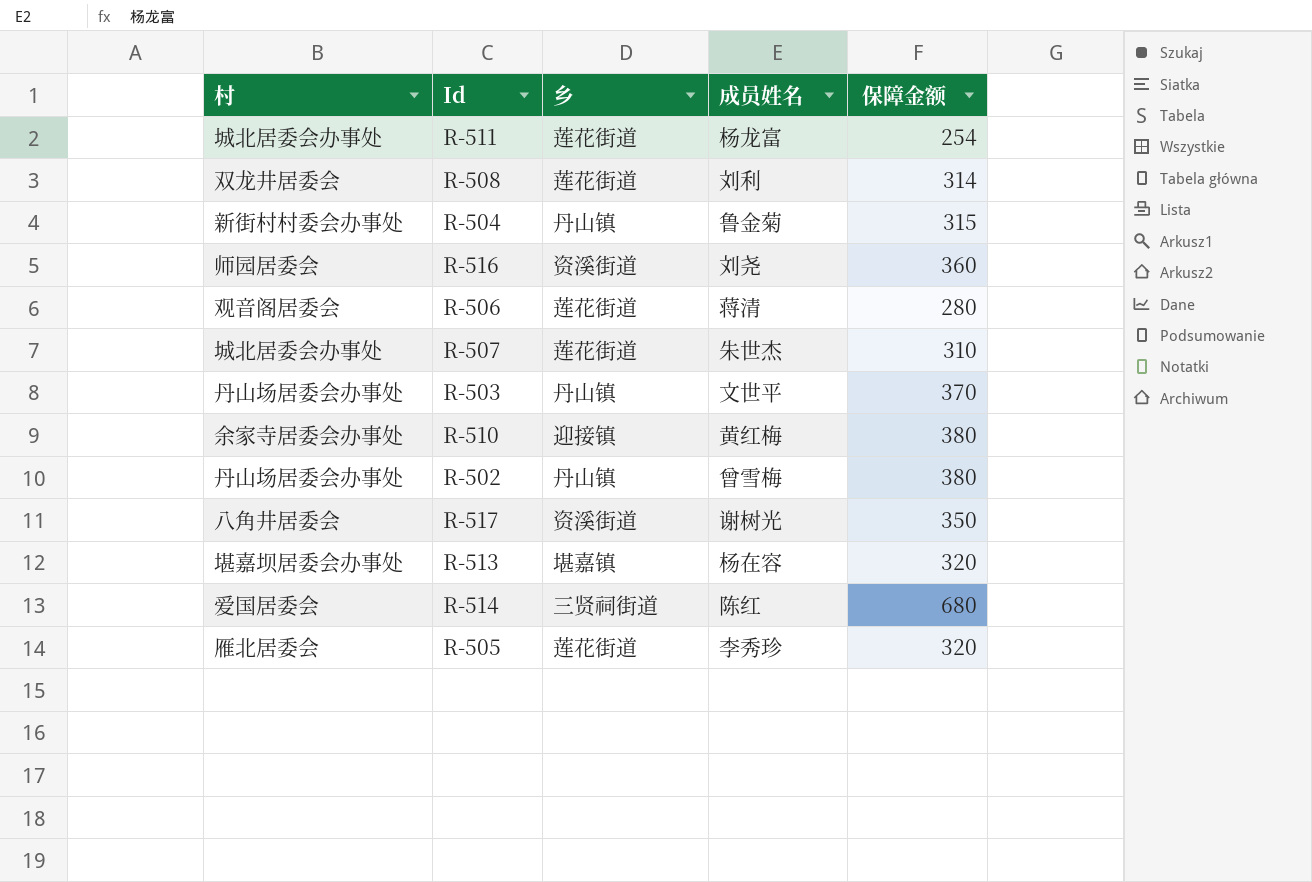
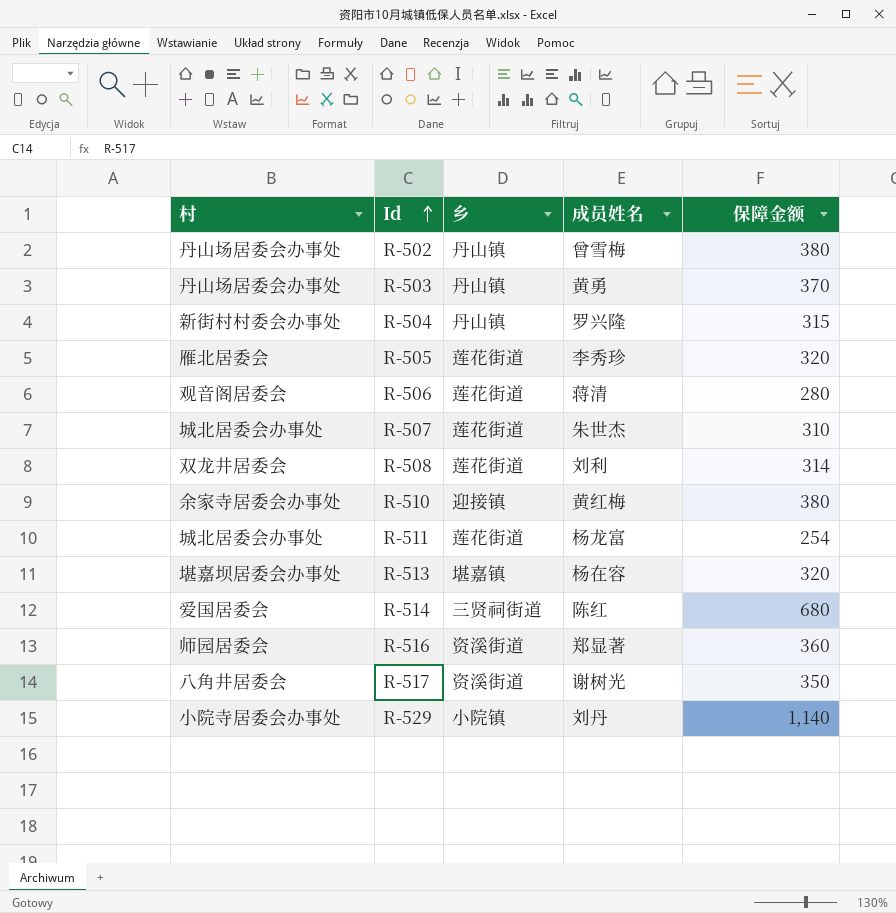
row order: none -> Id ascending
R-503 | 成员姓名: 文世平 -> 黄勇
R-504 | 成员姓名: 鲁金菊 -> 罗兴隆
R-516 | 成员姓名: 刘尧 -> 郑显著
row R-529: none -> 小院寺居委会办事处 | 小院镇 | 刘丹 | 1,140

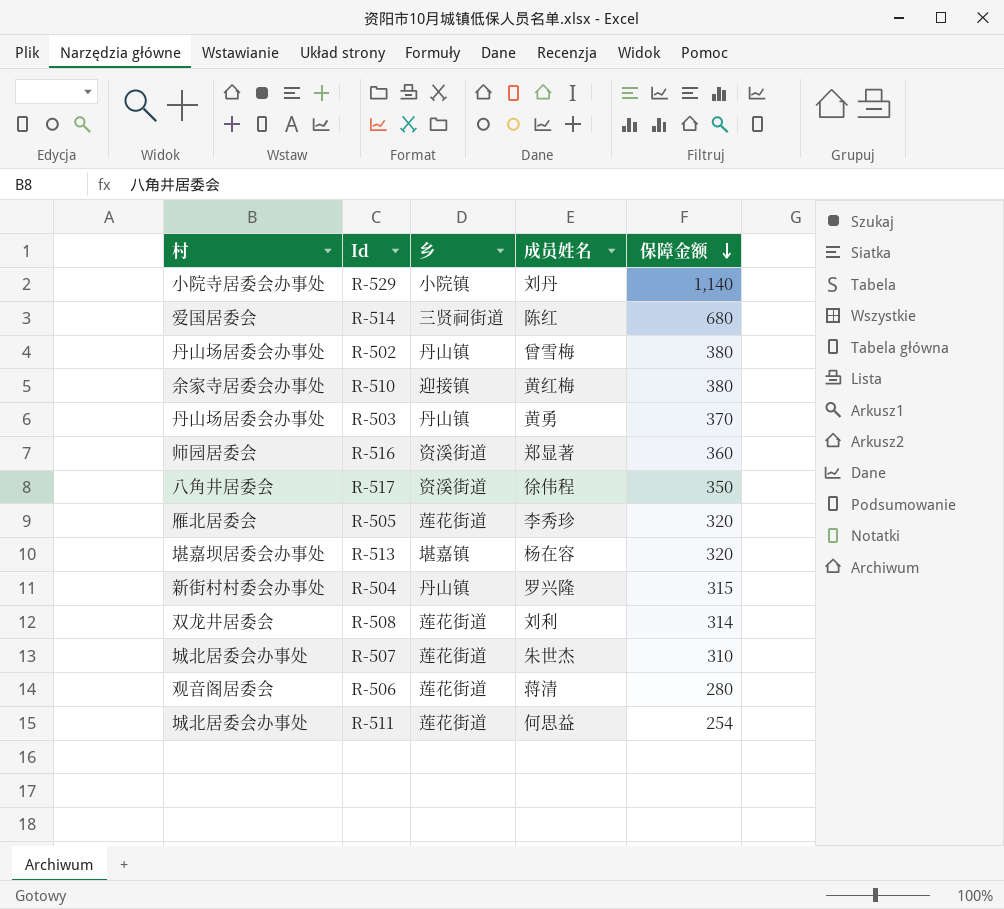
row order: Id ascending -> 保障金额 descending
R-517 | 成员姓名: 谢树光 -> 徐伟程
R-511 | 成员姓名: 杨龙富 -> 何思益

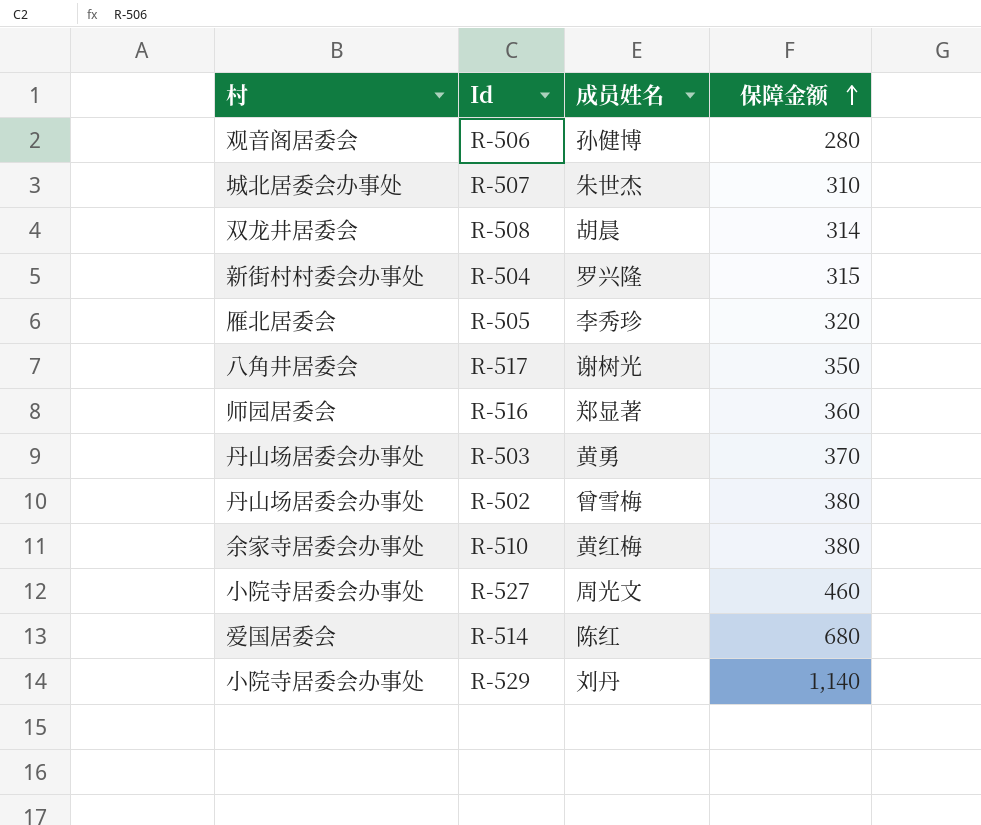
row order: 保障金额 descending -> 保障金额 ascending
column 乡 | position: 3 -> none
row R-513: 堪嘉坝居委会办事处 | 堪嘉镇 | 杨在容 | 320 -> none
row R-511: 城北居委会办事处 | 莲花街道 | 何思益 | 254 -> none
R-506 | 成员姓名: 蒋清 -> 孙健博
R-508 | 成员姓名: 刘利 -> 胡晨
R-517 | 成员姓名: 徐伟程 -> 谢树光
row R-527: none -> 小院寺居委会办事处 | 周光文 | 460

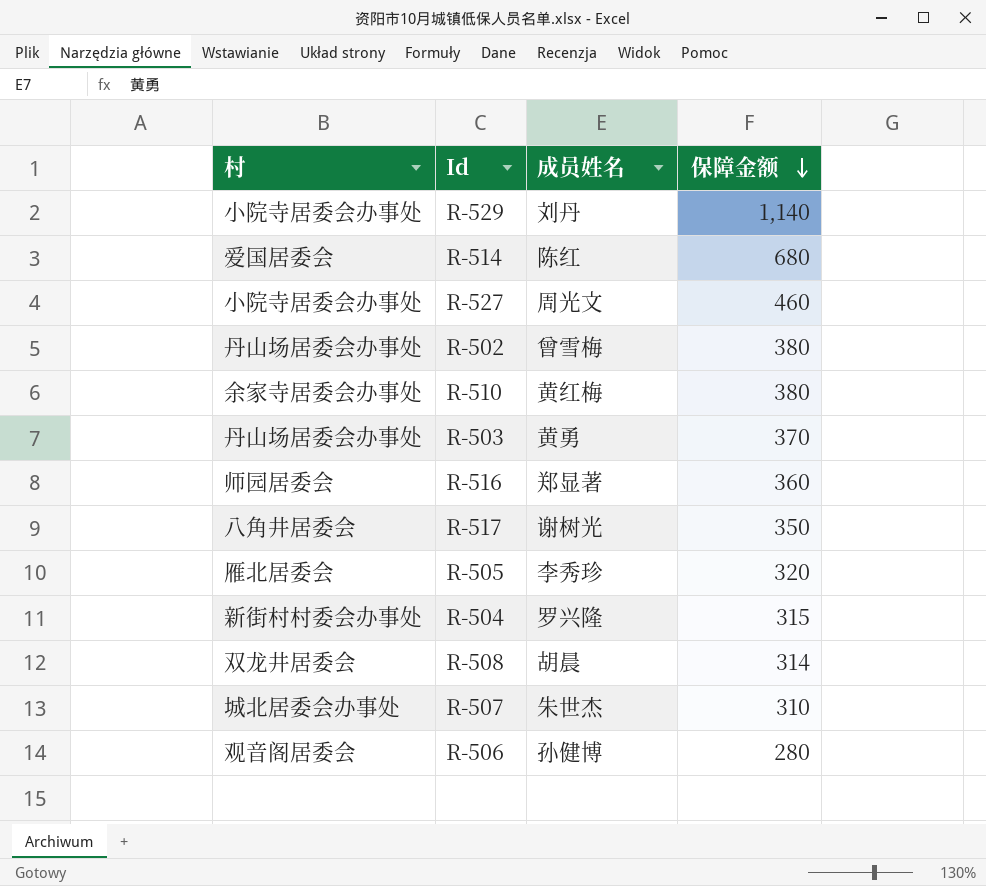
row order: 保障金额 ascending -> 保障金额 descending

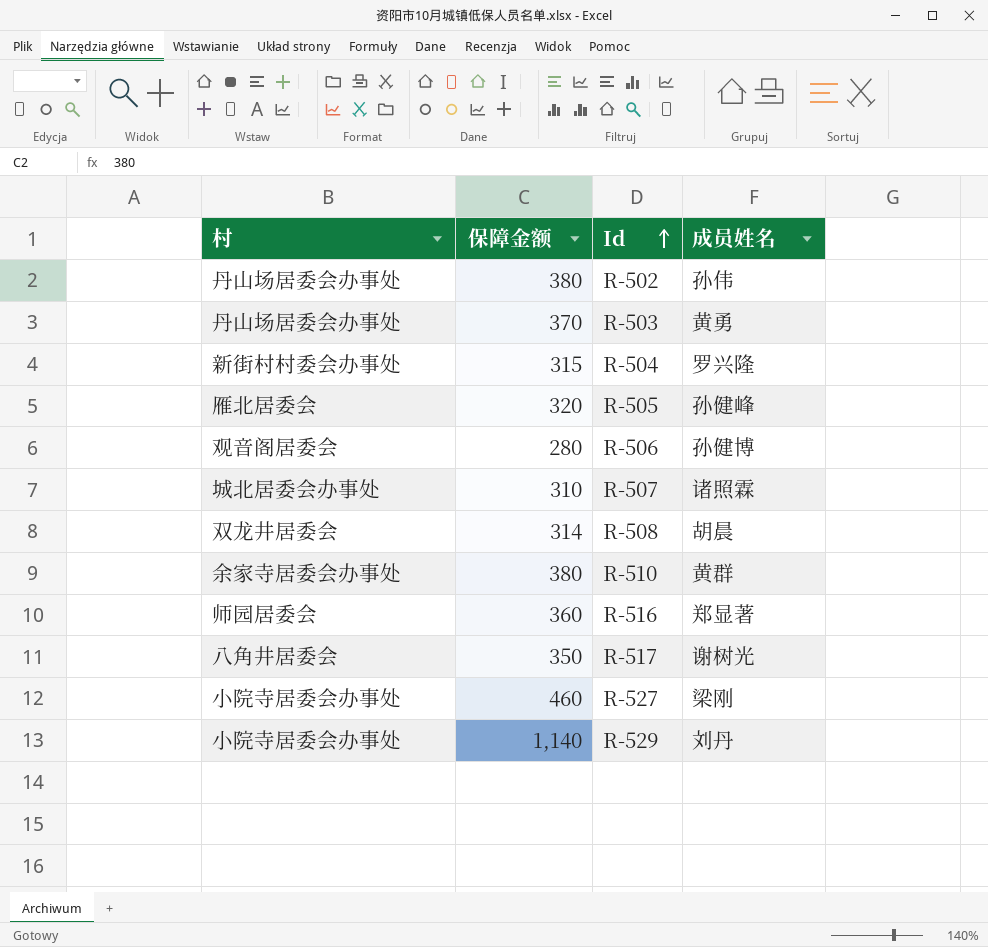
row order: 保障金额 descending -> Id ascending
column 保障金额 | position: 4 -> 2
row R-514: 爱国居委会 | 陈红 | 680 -> none
R-502 | 成员姓名: 曾雪梅 -> 孙伟
R-505 | 成员姓名: 李秀珍 -> 孙健峰
R-507 | 成员姓名: 朱世杰 -> 诸照霖
R-510 | 成员姓名: 黄红梅 -> 黄群
R-527 | 成员姓名: 周光文 -> 梁刚

